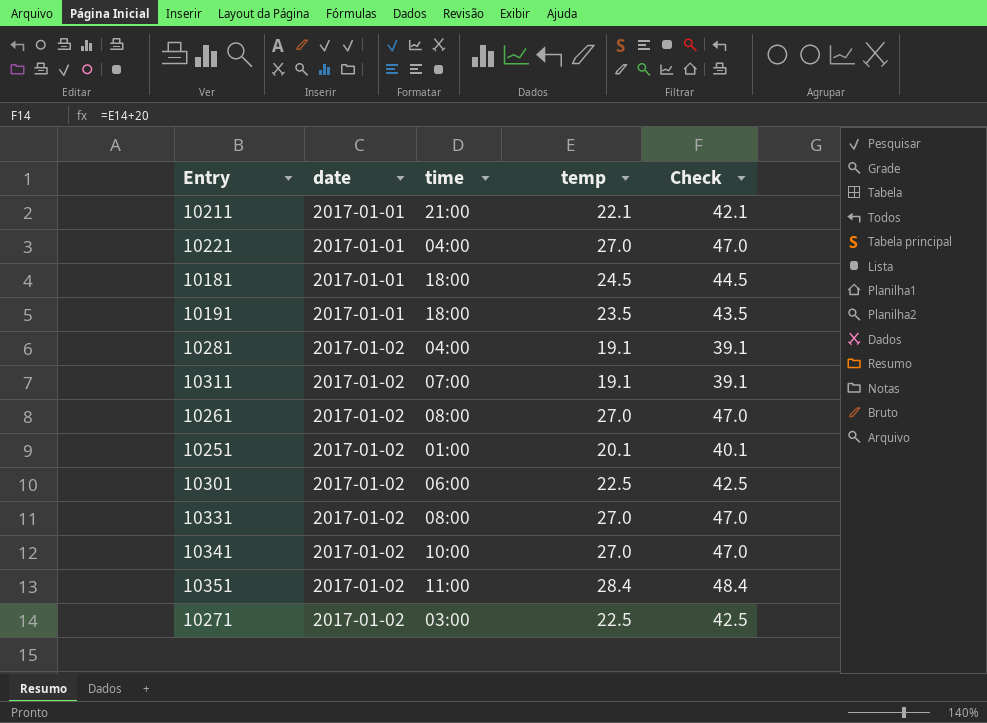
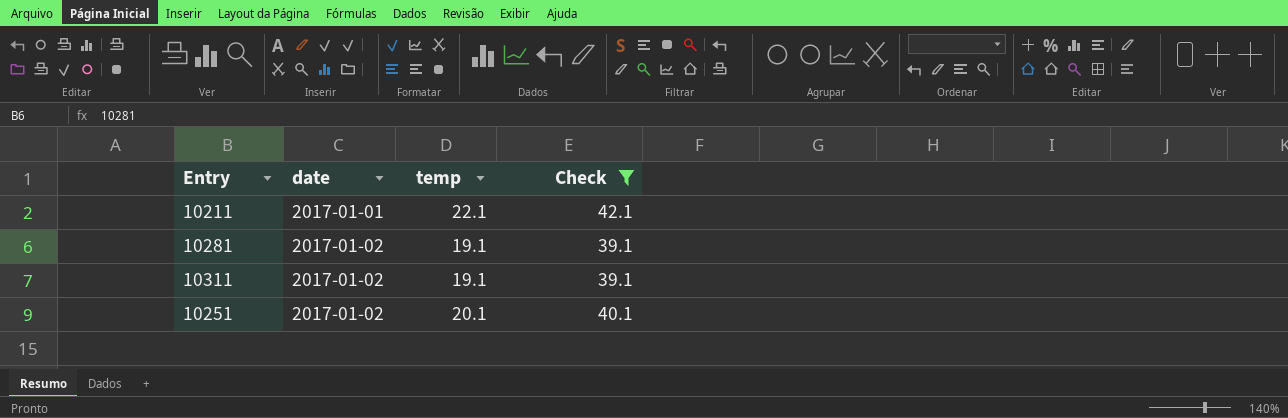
filter: none -> Check <= 42.1
column time | position: 3 -> none

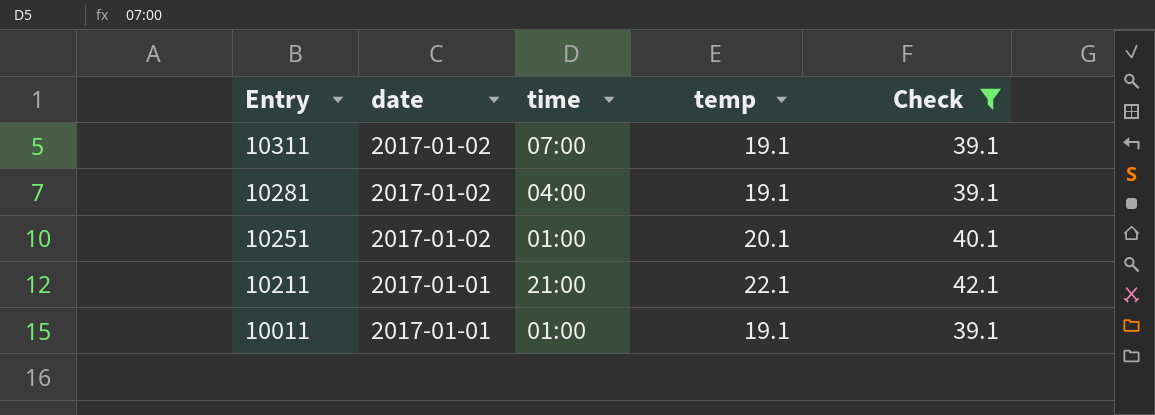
row order: date ascending -> Entry descending
column time | position: none -> 3
row 10011: none -> 2017-01-01 | 01:00 | 19.1 | 39.1

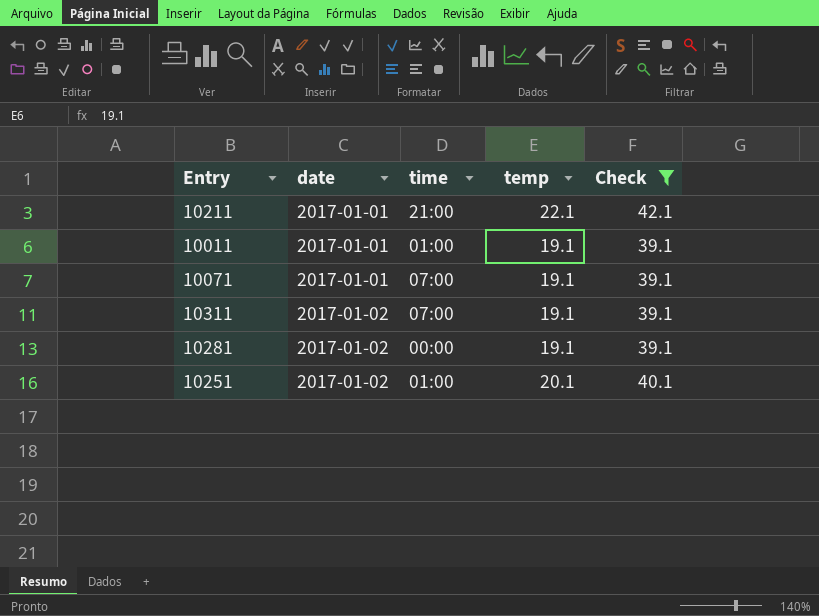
row order: Entry descending -> date ascending
row 10071: none -> 2017-01-01 | 07:00 | 19.1 | 39.1
10281 | time: 04:00 -> 00:00

